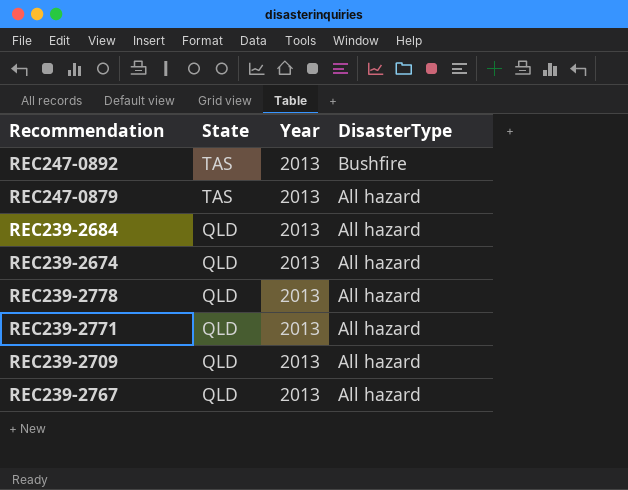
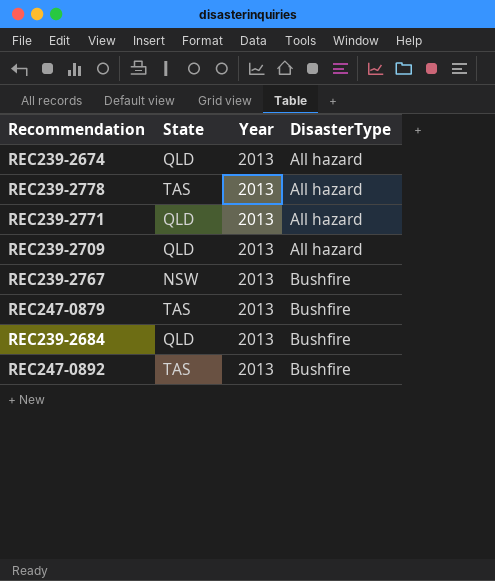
row order: State descending -> DisasterType ascending
REC239-2778 | State: QLD -> TAS
REC239-2767 | State: QLD -> NSW
REC239-2767 | DisasterType: All hazard -> Bushfire
REC247-0879 | DisasterType: All hazard -> Bushfire
REC239-2684 | DisasterType: All hazard -> Bushfire

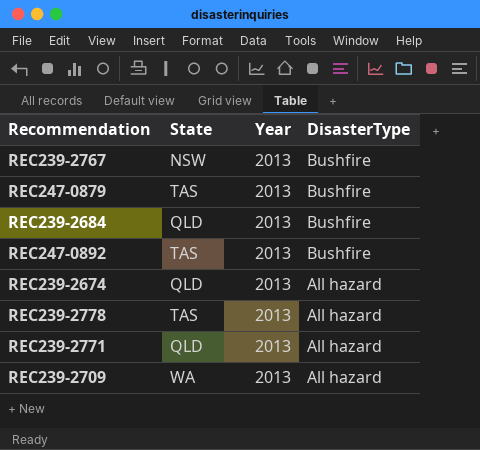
row order: DisasterType ascending -> DisasterType descending
REC239-2709 | State: QLD -> WA

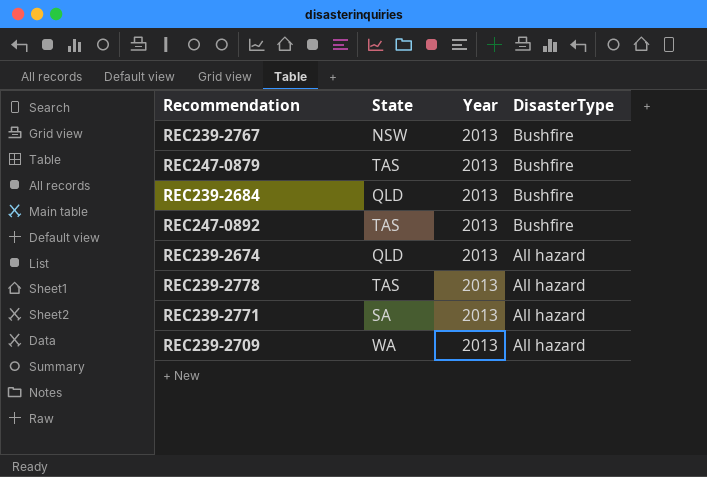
REC239-2771 | State: QLD -> SA

